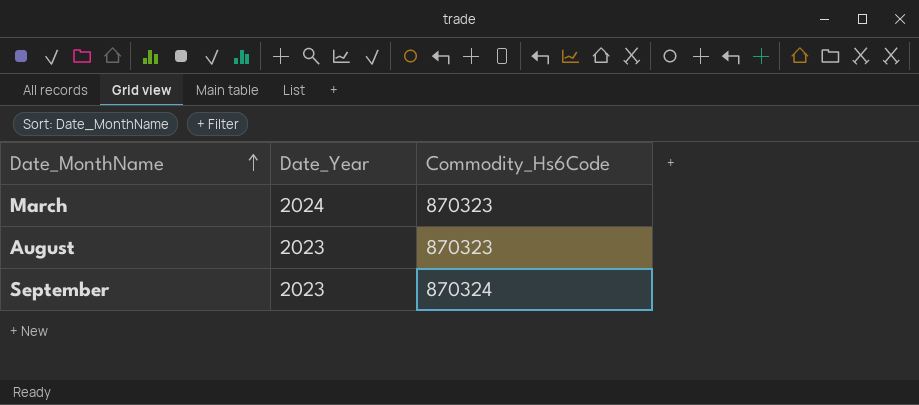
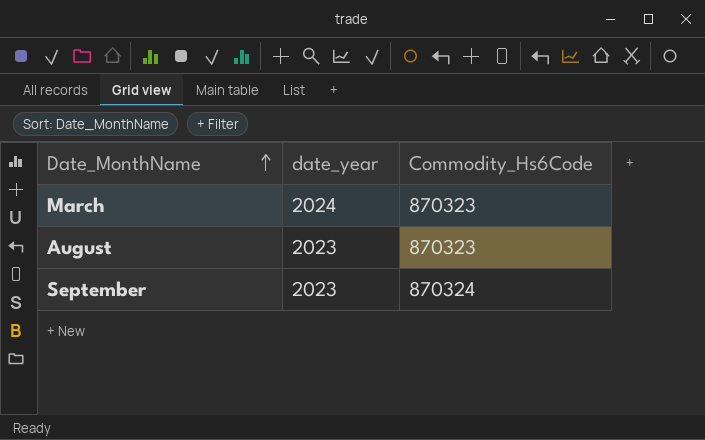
column name: Date_Year -> date_year

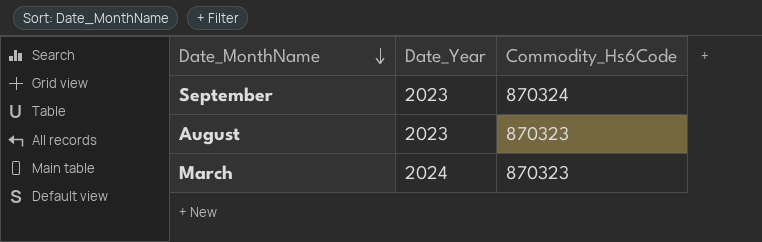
row order: Date_MonthName ascending -> Date_MonthName descending
column name: date_year -> Date_Year

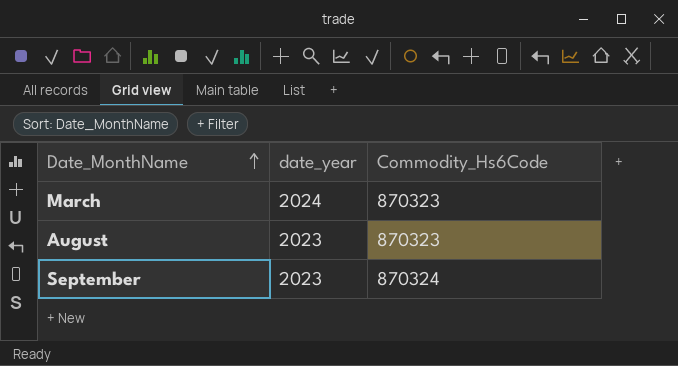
row order: Date_MonthName descending -> Date_MonthName ascending
column name: Date_Year -> date_year

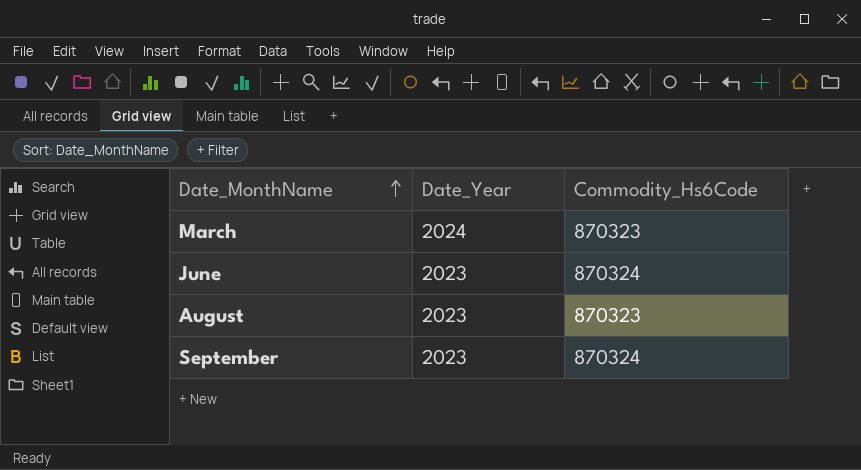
column name: date_year -> Date_Year
row June: none -> 2023 | 870324

